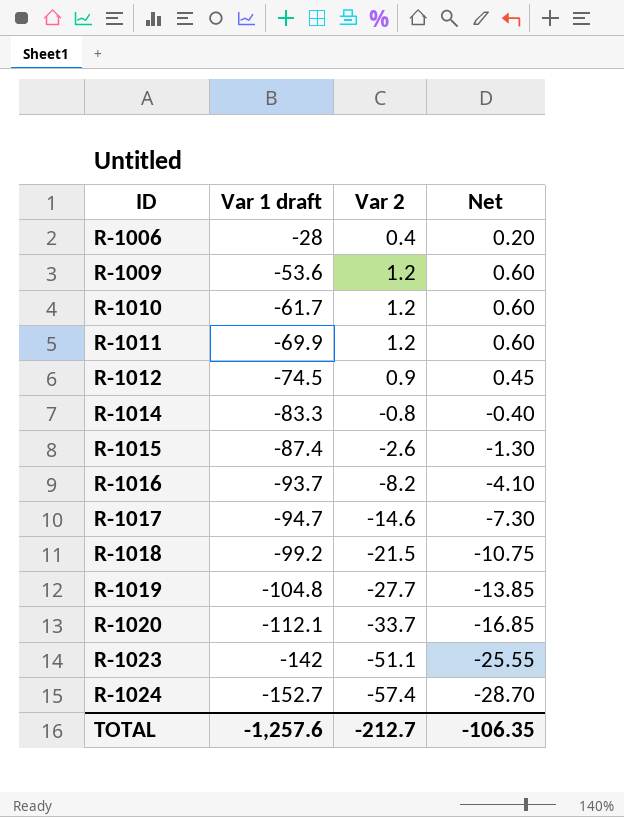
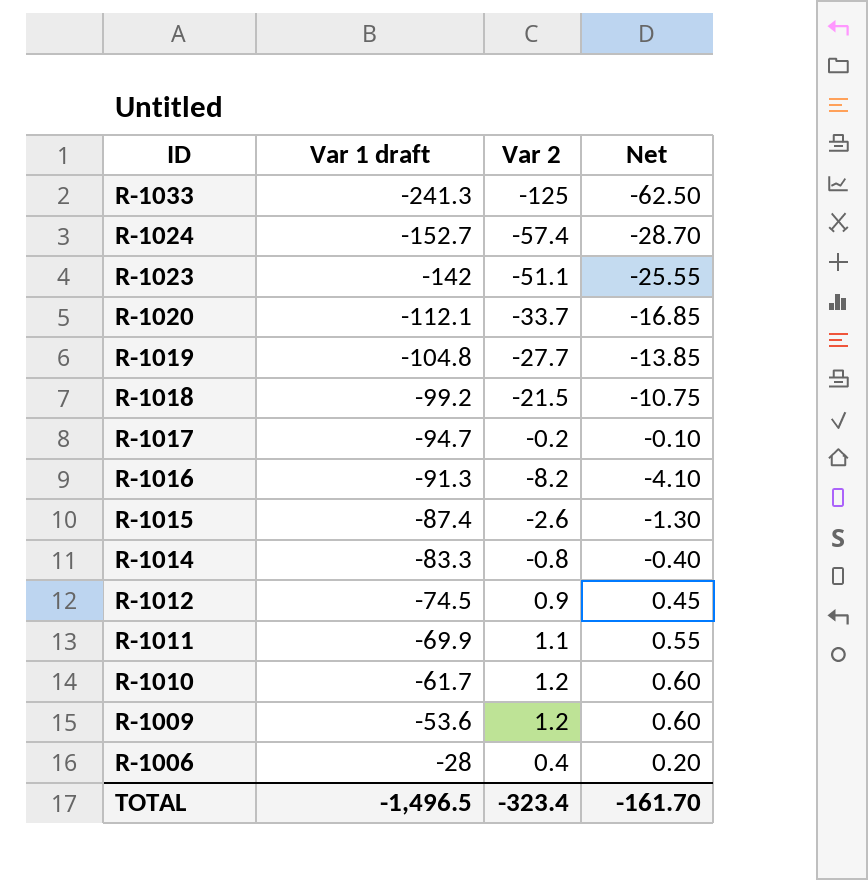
row order: ID ascending -> ID descending
row R-1033: none -> -241.3 | -125 | -62.50
R-1017 | Var 2: -14.6 -> -0.2
R-1017 | Net: -7.30 -> -0.10
R-1016 | Var 1 draft: -93.7 -> -91.3
R-1011 | Var 2: 1.2 -> 1.1
R-1011 | Net: 0.60 -> 0.55
TOTAL | Var 1 draft: -1,257.6 -> -1,496.5
TOTAL | Var 2: -212.7 -> -323.4
TOTAL | Net: -106.35 -> -161.70

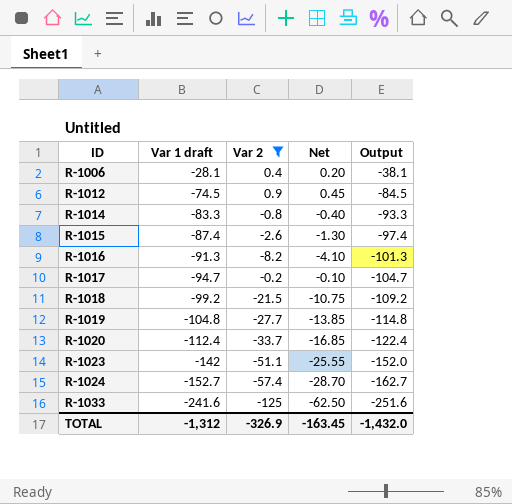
filter: none -> Var 2 <= 0.9
row order: ID descending -> ID ascending
column Output | formula: none -> [Var 1 draft] - 10
R-1006 | Var 1 draft: -28 -> -28.1
R-1020 | Var 1 draft: -112.1 -> -112.4
R-1033 | Var 1 draft: -241.3 -> -241.6
TOTAL | Var 1 draft: -1,496.5 -> -1,312
TOTAL | Var 2: -323.4 -> -326.9
TOTAL | Net: -161.70 -> -163.45

